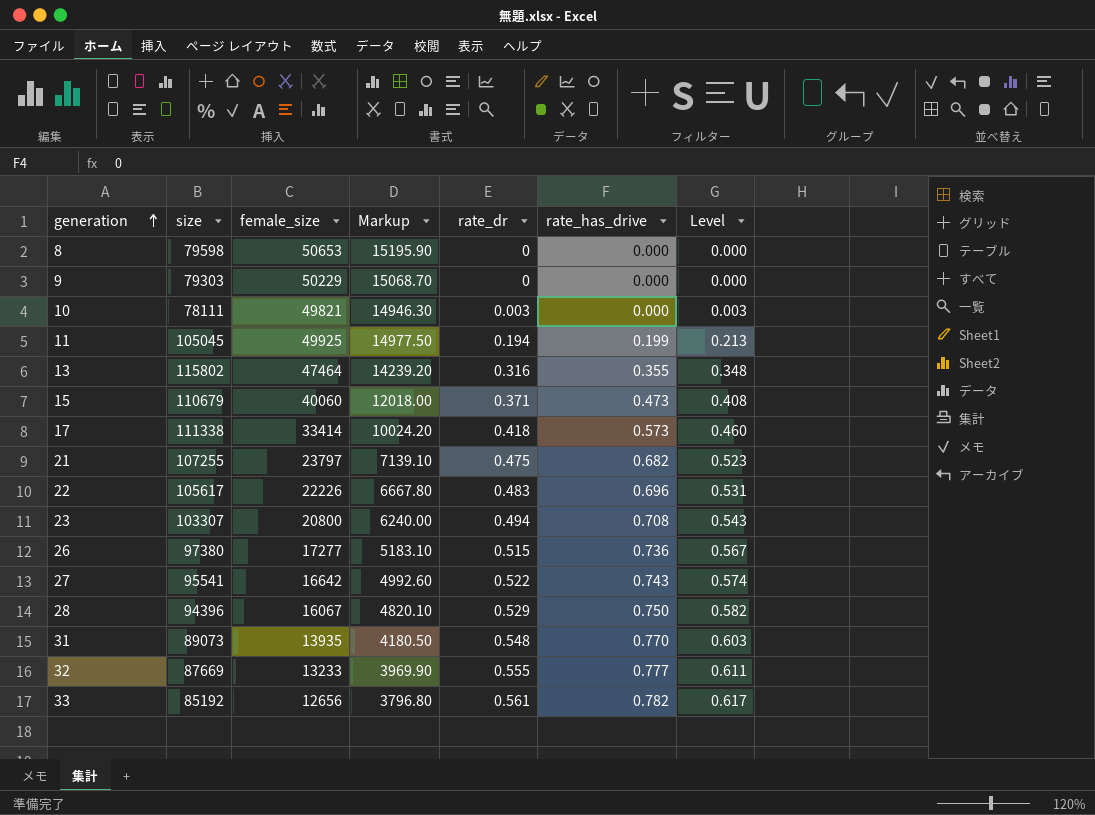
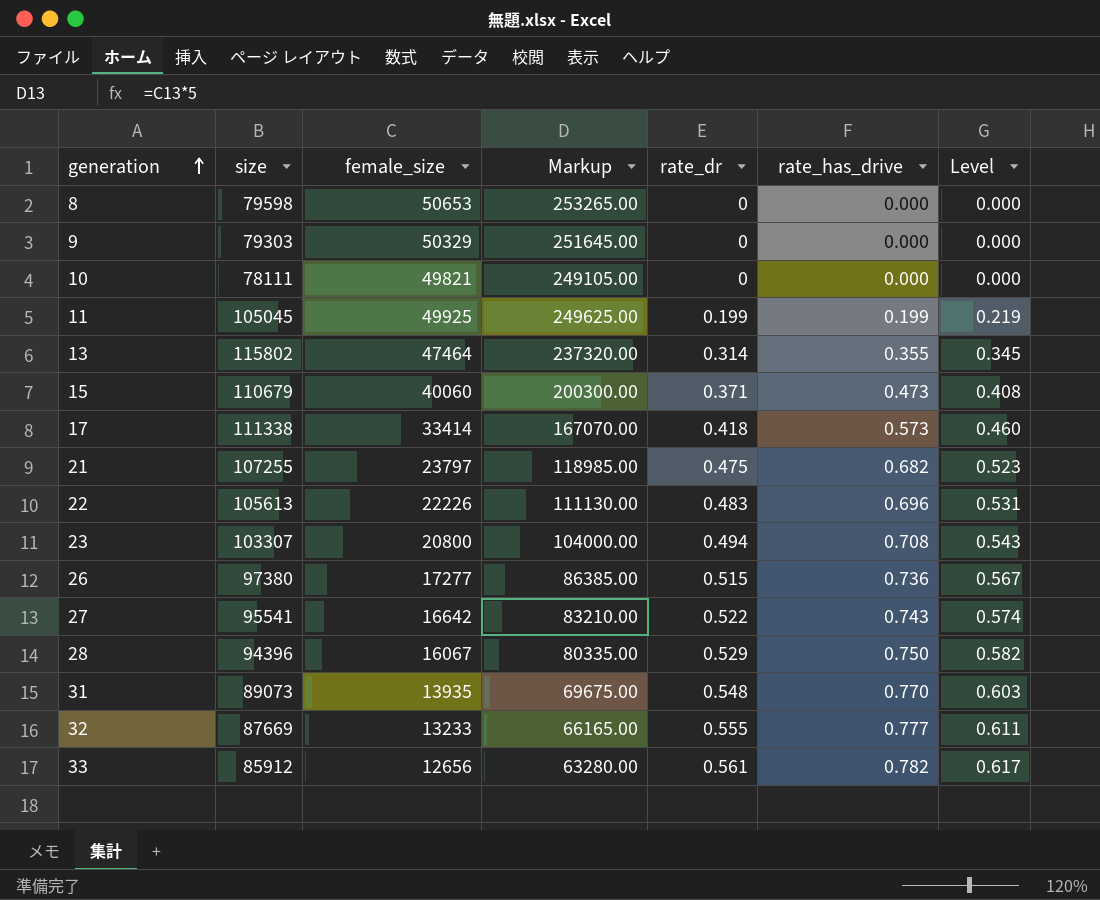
column Markup | formula: [female_size] * 0.3 -> [female_size] * 5
9 | female_size: 50229 -> 50329
10 | rate_dr: 0.003 -> 0
10 | Level: 0.003 -> 0.000
11 | rate_dr: 0.194 -> 0.199
11 | Level: 0.213 -> 0.219
13 | rate_dr: 0.316 -> 0.314
13 | Level: 0.348 -> 0.345
22 | size: 105617 -> 105613
33 | size: 85192 -> 85912

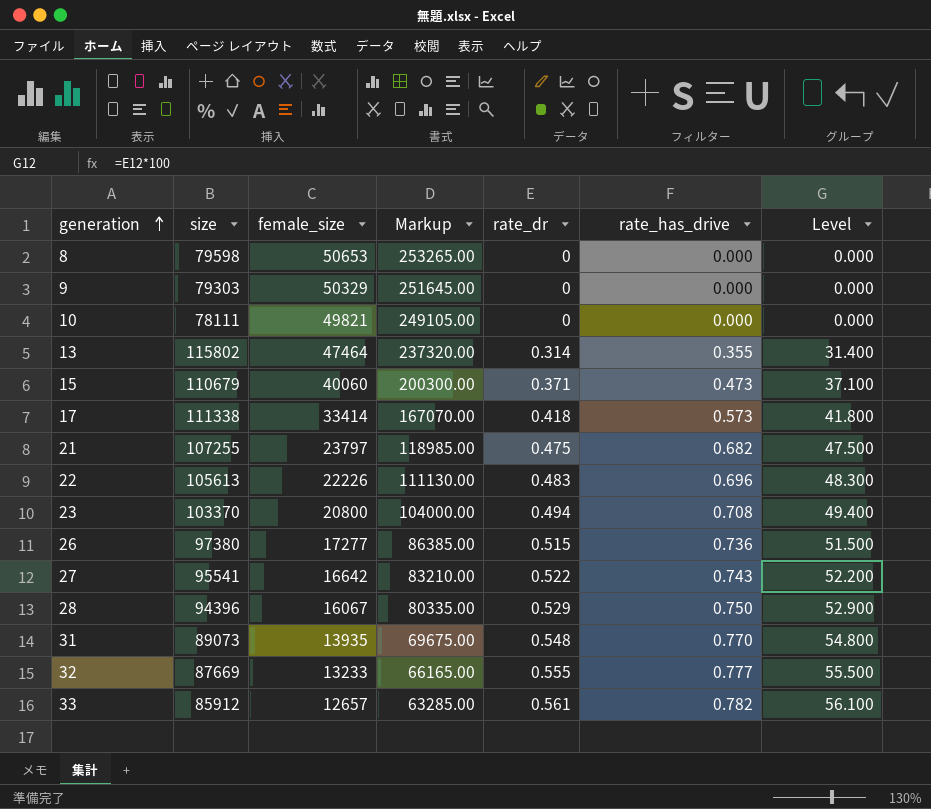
column Level | formula: [rate_dr] * 1.1 -> [rate_dr] * 100
row 11: 105045 | 49925 | 249625.00 | 0.199 | 0.199 | 0.219 -> none
23 | size: 103307 -> 103370
33 | female_size: 12656 -> 12657
33 | Markup: 63280.00 -> 63285.00

